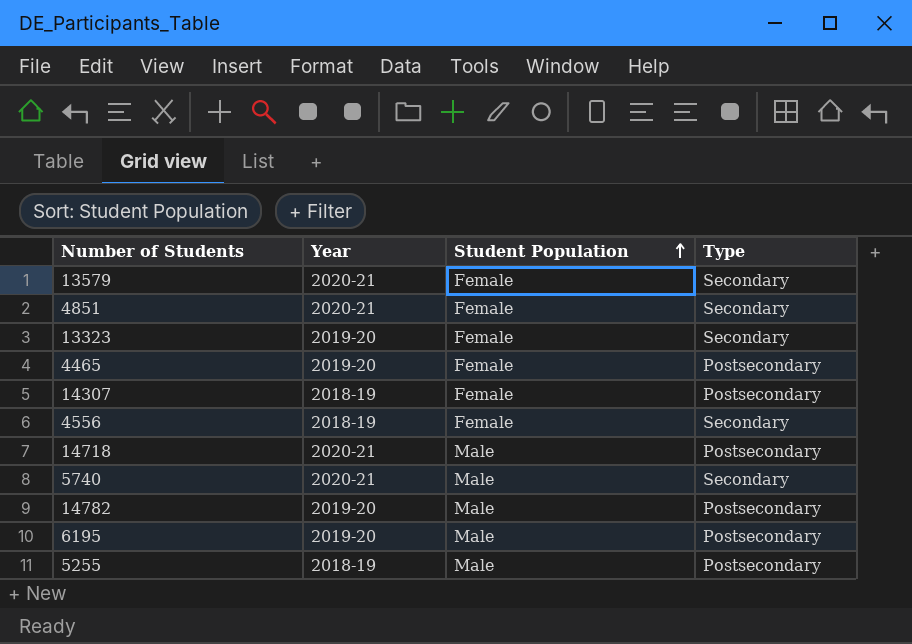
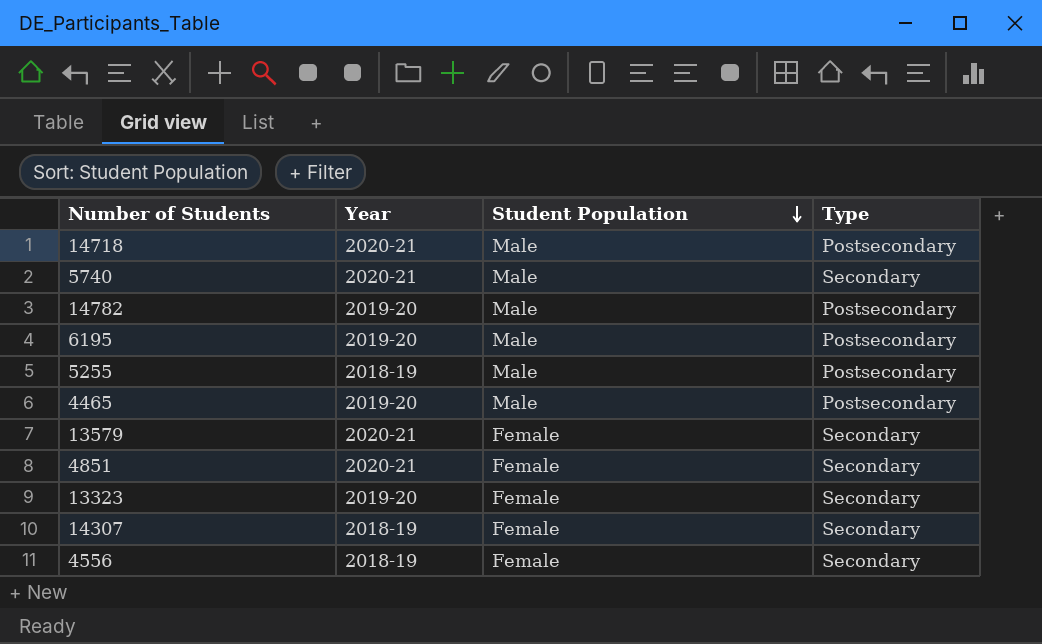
row order: Student Population ascending -> Student Population descending
4465 | Student Population: Female -> Male
14307 | Type: Postsecondary -> Secondary

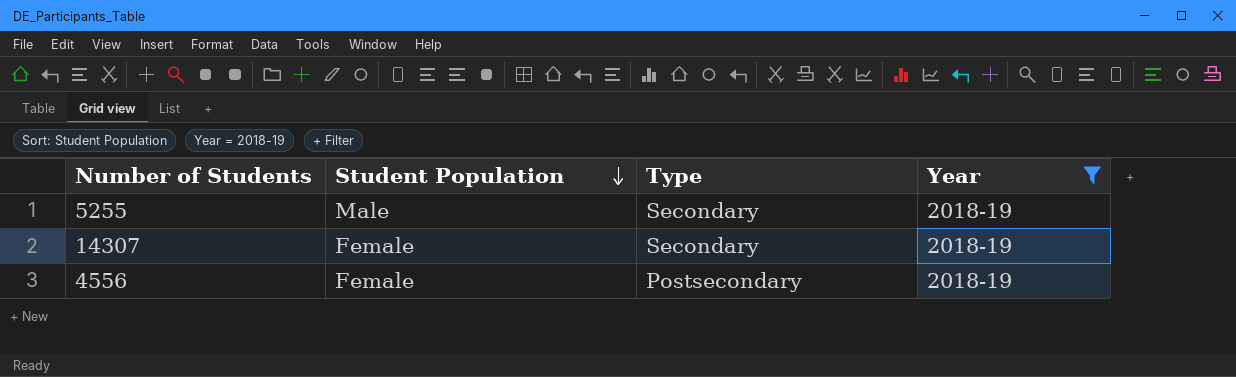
filter: none -> Year = 2018-19
column Year | position: 2 -> 4
5255 | Type: Postsecondary -> Secondary
4556 | Type: Secondary -> Postsecondary

